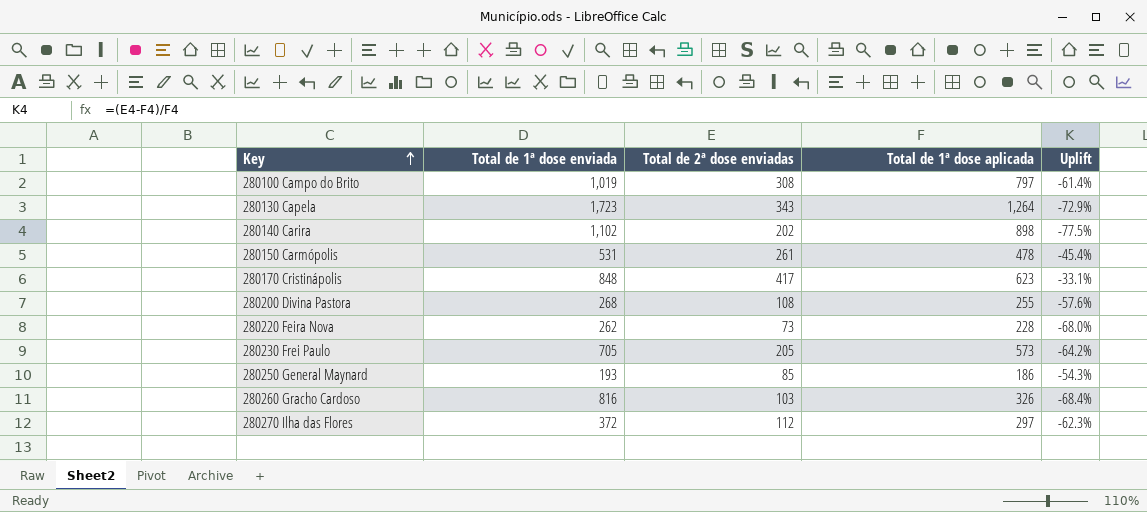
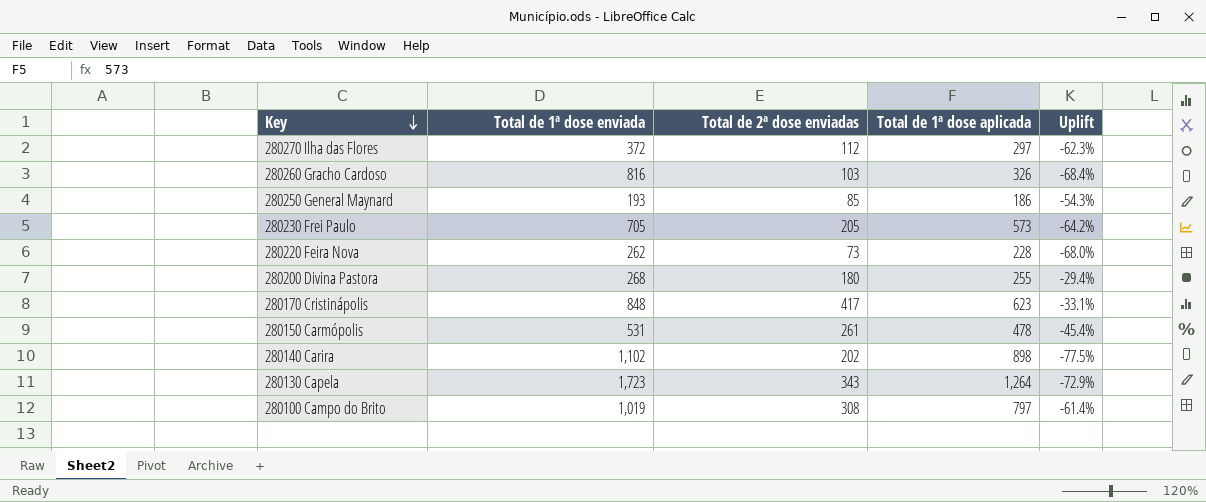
row order: Key ascending -> Key descending
280200 Divina Pastora | Total de 2ª dose enviadas: 108 -> 180
280200 Divina Pastora | Uplift: -57.6% -> -29.4%

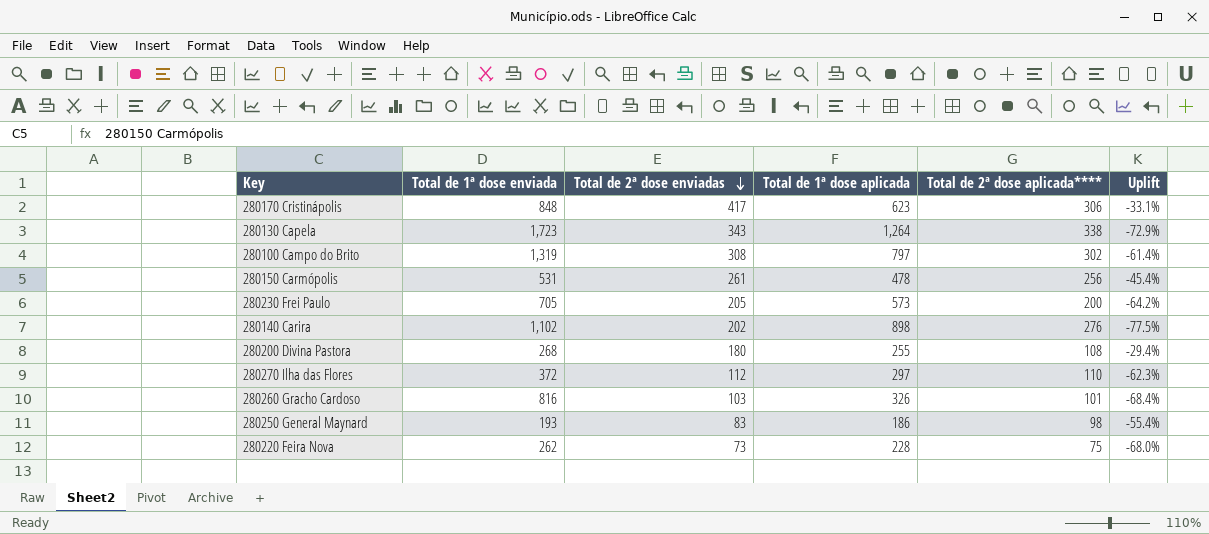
row order: Key descending -> Total de 2ª dose enviadas descending
column Total de 2ª dose aplicada**** | position: none -> 5
280100 Campo do Brito | Total de 1ª dose enviada: 1,019 -> 1,319
280250 General Maynard | Total de 2ª dose enviadas: 85 -> 83
280250 General Maynard | Uplift: -54.3% -> -55.4%

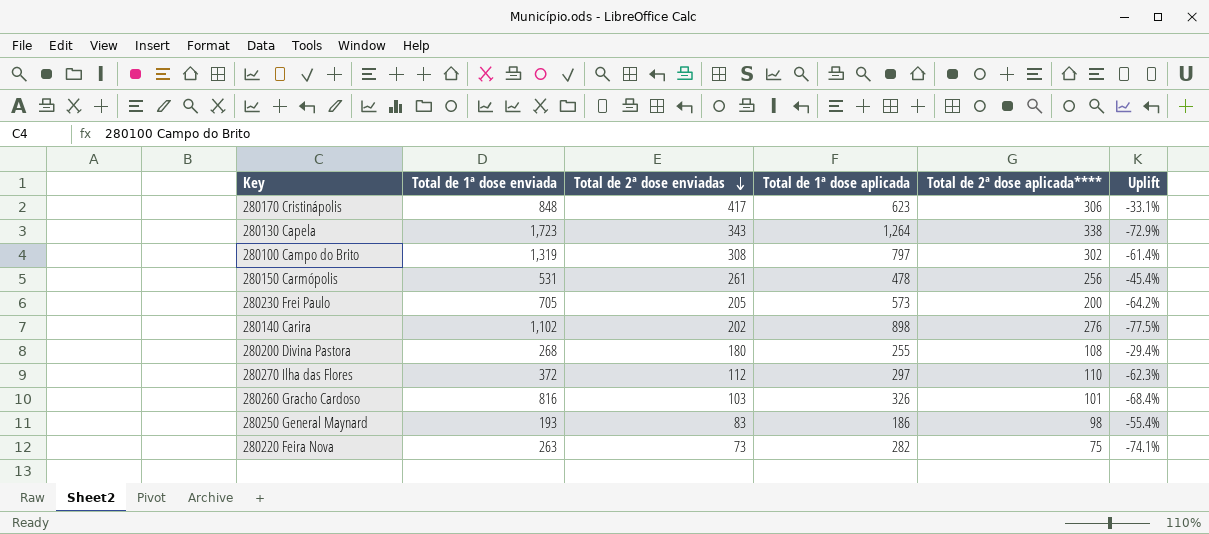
280220 Feira Nova | Total de 1ª dose enviada: 262 -> 263
280220 Feira Nova | Total de 1ª dose aplicada: 228 -> 282
280220 Feira Nova | Uplift: -68.0% -> -74.1%

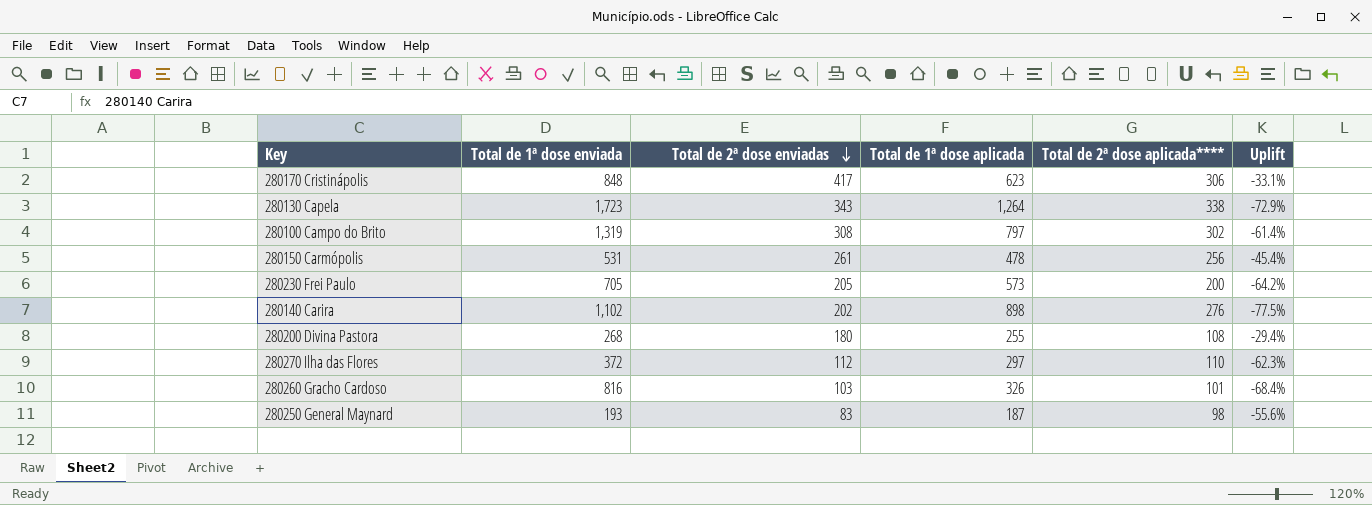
row 280220 Feira Nova: 263 | 73 | 282 | 75 | -74.1% -> none
280250 General Maynard | Total de 1ª dose aplicada: 186 -> 187
280250 General Maynard | Uplift: -55.4% -> -55.6%

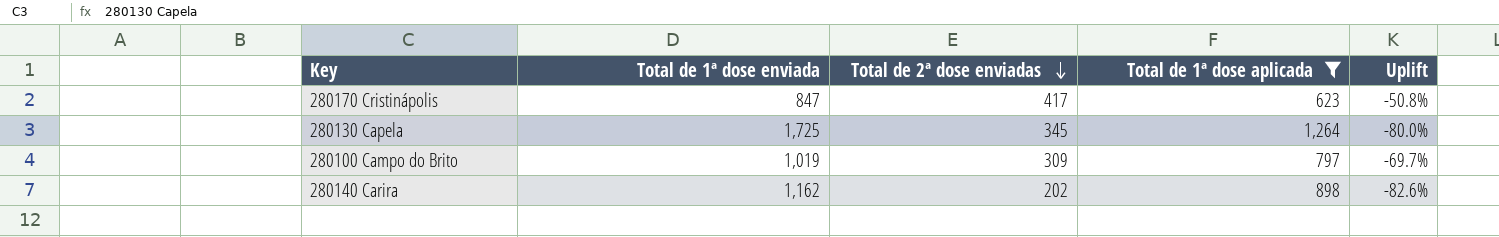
filter: none -> Total de 1ª dose aplicada >= 623
column Total de 2ª dose aplicada**** | position: 5 -> none
column Uplift | formula: ([Total de 2ª dose enviadas] - [Total de 1ª dose aplicada]) / [Total de 1ª dose aplicada] -> ([Total de 2ª dose enviadas] - [Total de 1ª dose enviada]) / [Total de 1ª dose enviada]
280170 Cristinápolis | Total de 1ª dose enviada: 848 -> 847
280130 Capela | Total de 1ª dose enviada: 1,723 -> 1,725
280130 Capela | Total de 2ª dose enviadas: 343 -> 345
280100 Campo do Brito | Total de 1ª dose enviada: 1,319 -> 1,019
280100 Campo do Brito | Total de 2ª dose enviadas: 308 -> 309
280140 Carira | Total de 1ª dose enviada: 1,102 -> 1,162

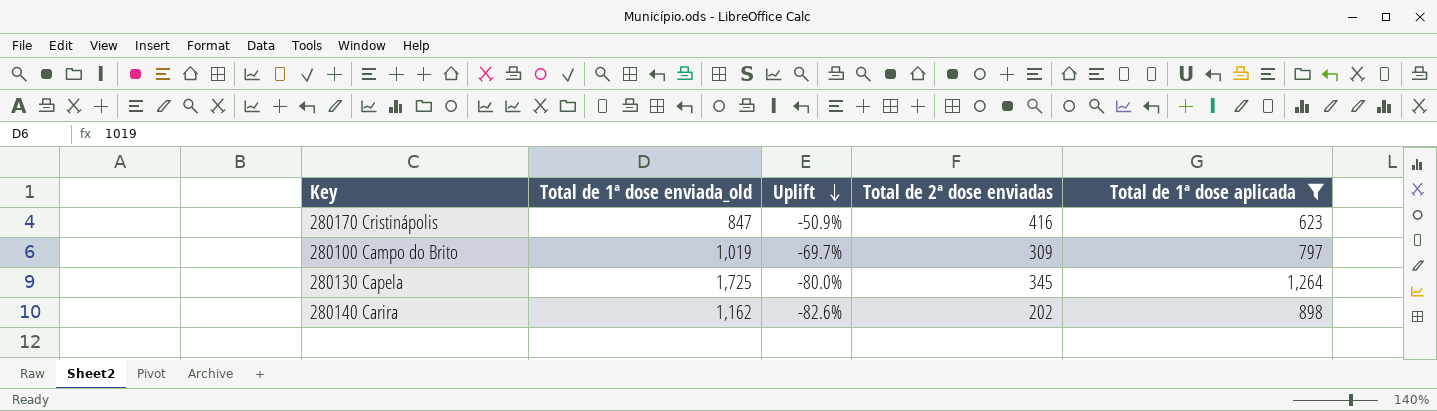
row order: Total de 2ª dose enviadas descending -> Uplift descending
column name: Total de 1ª dose enviada -> Total de 1ª dose enviada_old
column Uplift | position: 5 -> 3
280170 Cristinápolis | Uplift: -50.8% -> -50.9%
280170 Cristinápolis | Total de 2ª dose enviadas: 417 -> 416

